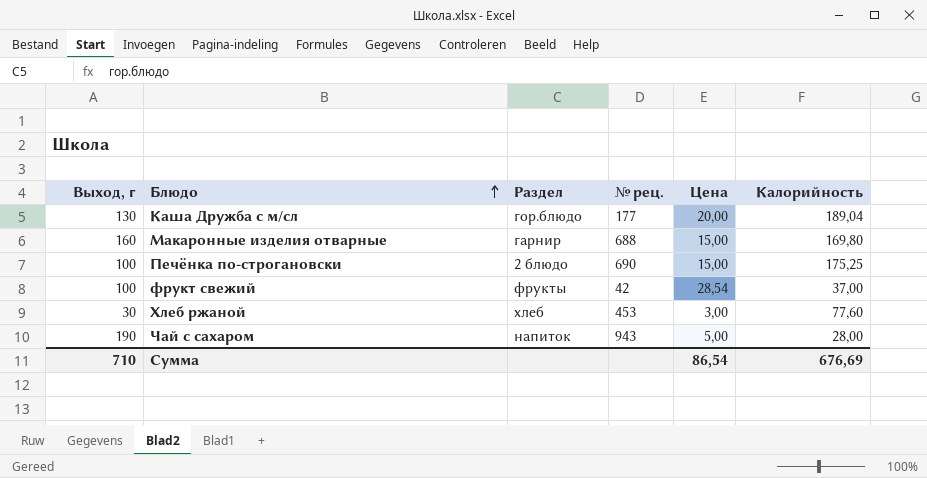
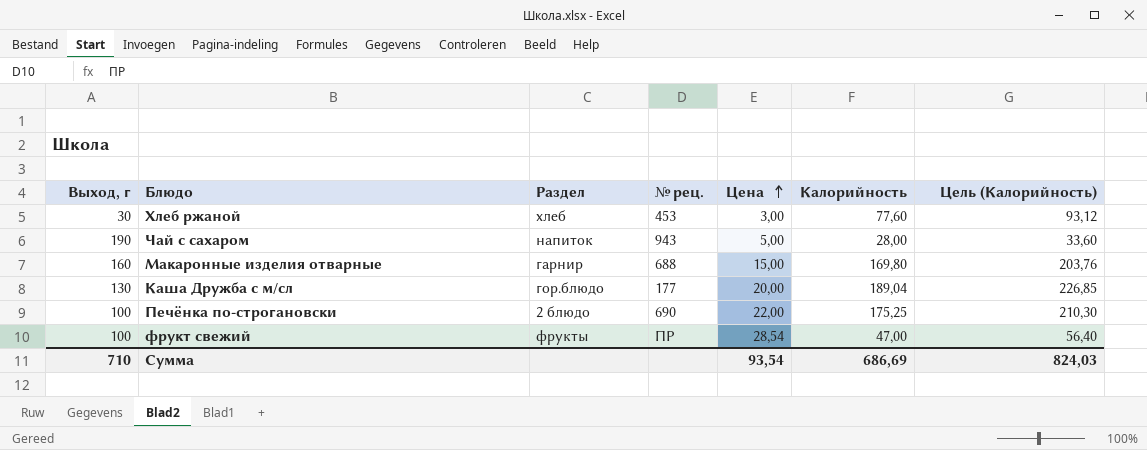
row order: Блюдо ascending -> Цена ascending
column Цель (Калорийность) | formula: none -> [Калорийность] * 1,2
Печёнка по-строгановски | Цена: 15,00 -> 22,00
фрукт свежий | № рец.: 42 -> ПР
фрукт свежий | Калорийность: 37,00 -> 47,00
Сумма | Цена: 86,54 -> 93,54
Сумма | Калорийность: 676,69 -> 686,69

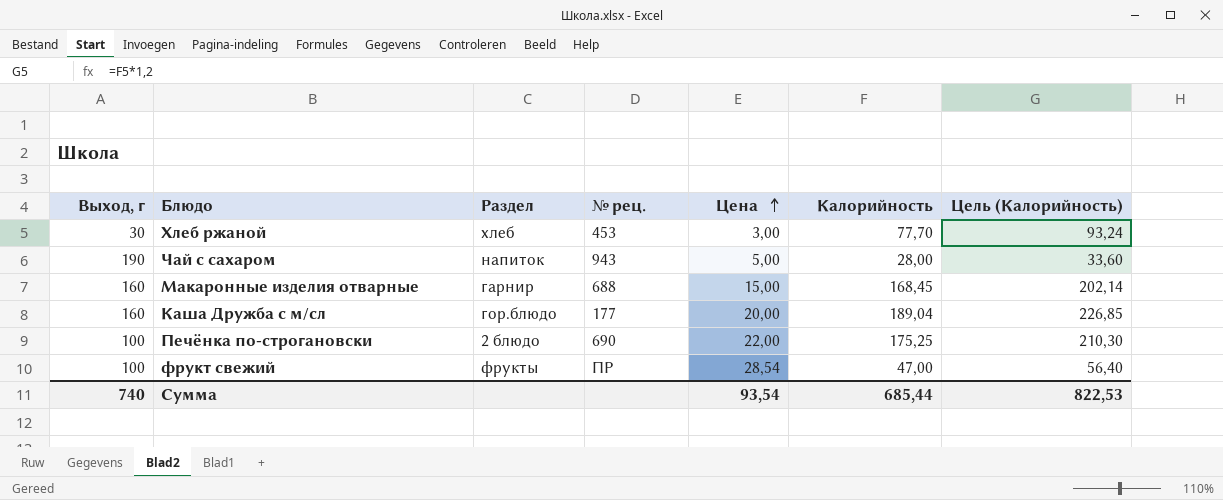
Хлеб ржаной | Калорийность: 77,60 -> 77,70
Хлеб ржаной | Цель (Калорийность): 93,12 -> 93,24
Макаронные изделия отварные | Калорийность: 169,80 -> 168,45
Макаронные изделия отварные | Цель (Калорийность): 203,76 -> 202,14
Каша Дружба с м/сл | Выход, г: 130 -> 160
Сумма | Выход, г: 710 -> 740
Сумма | Калорийность: 686,69 -> 685,44
Сумма | Цель (Калорийность): 824,03 -> 822,53

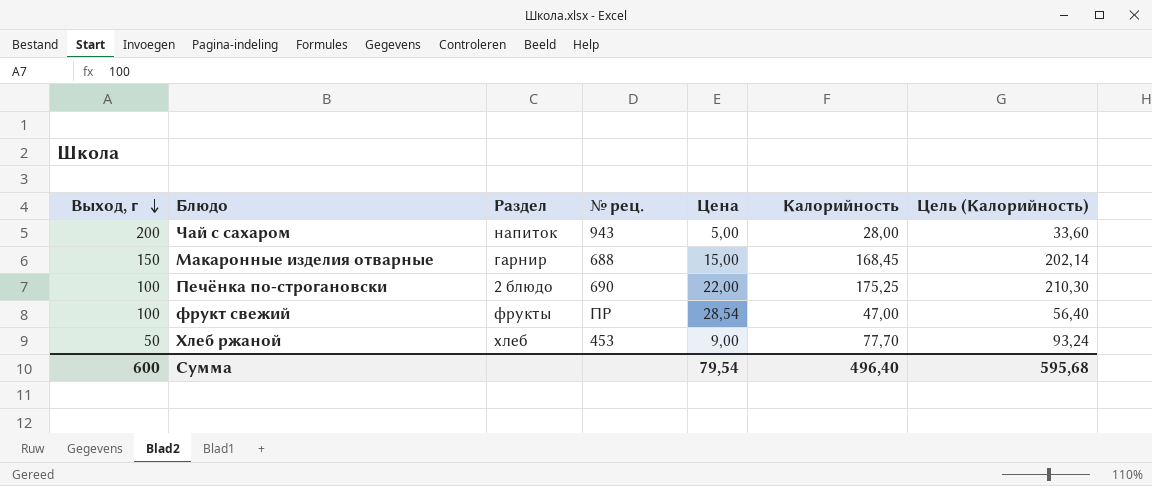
row order: Цена ascending -> Выход, г descending
row Каша Дружба с м/сл: 160 | гор.блюдо | 177 | 20,00 | 189,04 | 226,85 -> none
Чай с сахаром | Выход, г: 190 -> 200
Макаронные изделия отварные | Выход, г: 160 -> 150
Хлеб ржаной | Выход, г: 30 -> 50
Хлеб ржаной | Цена: 3,00 -> 9,00
Сумма | Выход, г: 740 -> 600
Сумма | Цена: 93,54 -> 79,54
Сумма | Калорийность: 685,44 -> 496,40
Сумма | Цель (Калорийность): 822,53 -> 595,68

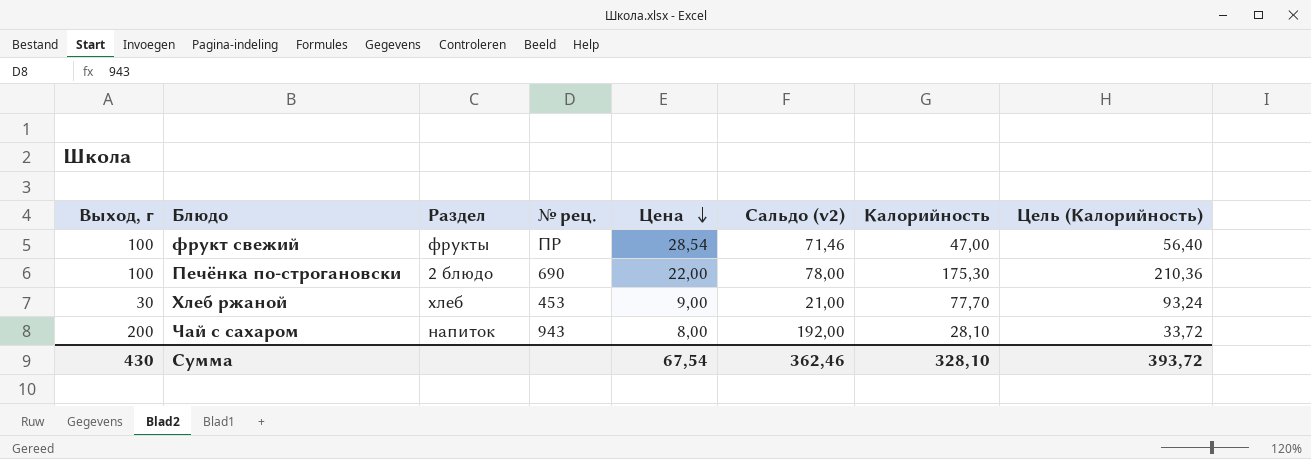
row order: Выход, г descending -> Цена descending
column Сальдо (v2) | formula: none -> [Выход, г] - [Цена]
row Макаронные изделия отварные: 150 | гарнир | 688 | 15,00 | 168,45 | 202,14 -> none
Печёнка по-строгановски | Калорийность: 175,25 -> 175,30
Печёнка по-строгановски | Цель (Калорийность): 210,30 -> 210,36
Хлеб ржаной | Выход, г: 50 -> 30
Чай с сахаром | Цена: 5,00 -> 8,00
Чай с сахаром | Калорийность: 28,00 -> 28,10
Чай с сахаром | Цель (Калорийность): 33,60 -> 33,72
Сумма | Выход, г: 600 -> 430
Сумма | Цена: 79,54 -> 67,54
Сумма | Калорийность: 496,40 -> 328,10
Сумма | Цель (Калорийность): 595,68 -> 393,72

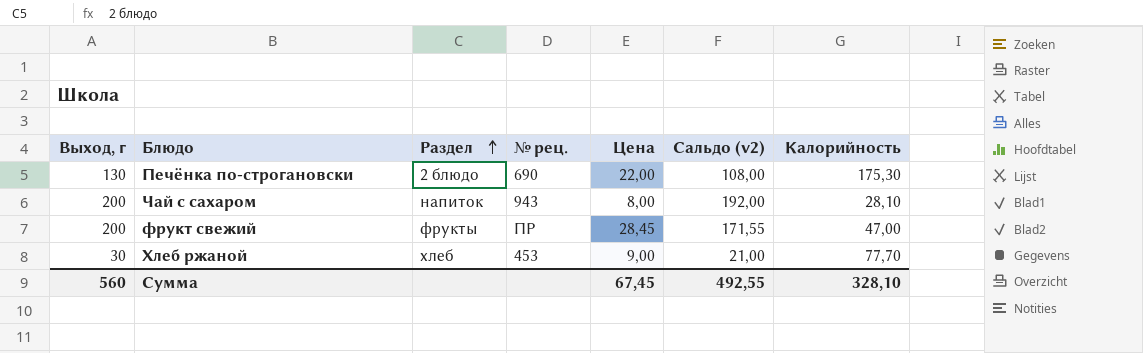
row order: Цена descending -> Раздел ascending
column Цель (Калорийность) | formula: [Калорийность] * 1,2 -> none
Печёнка по-строгановски | Выход, г: 100 -> 130
Печёнка по-строгановски | Сальдо (v2): 78,00 -> 108,00
фрукт свежий | Выход, г: 100 -> 200
фрукт свежий | Цена: 28,54 -> 28,45
фрукт свежий | Сальдо (v2): 71,46 -> 171,55
Сумма | Выход, г: 430 -> 560
Сумма | Цена: 67,54 -> 67,45
Сумма | Сальдо (v2): 362,46 -> 492,55

